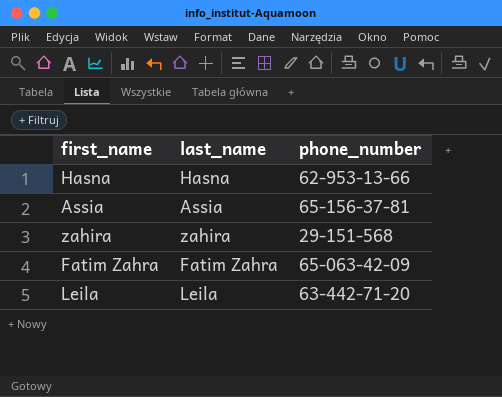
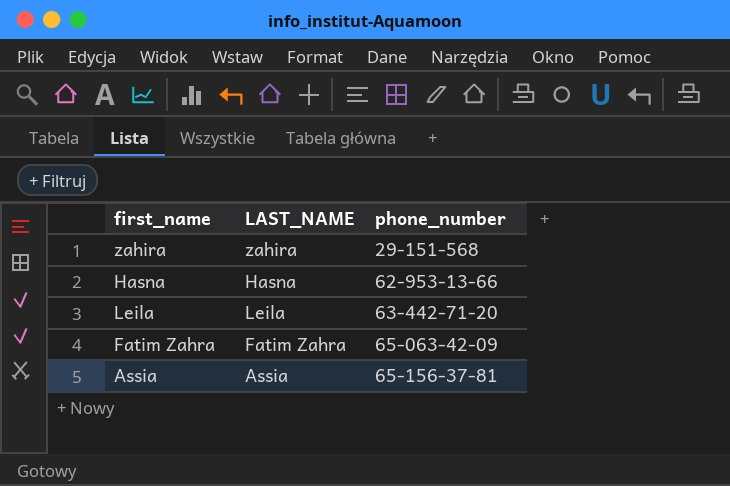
row order: none -> phone_number ascending
column name: last_name -> LAST_NAME

